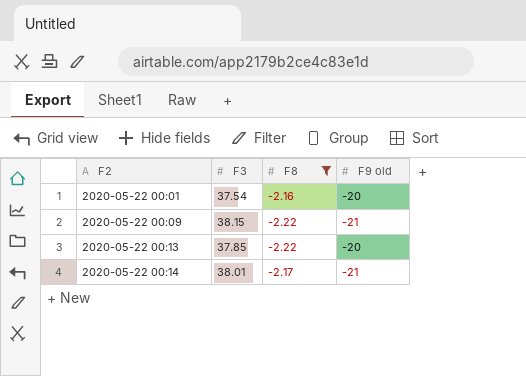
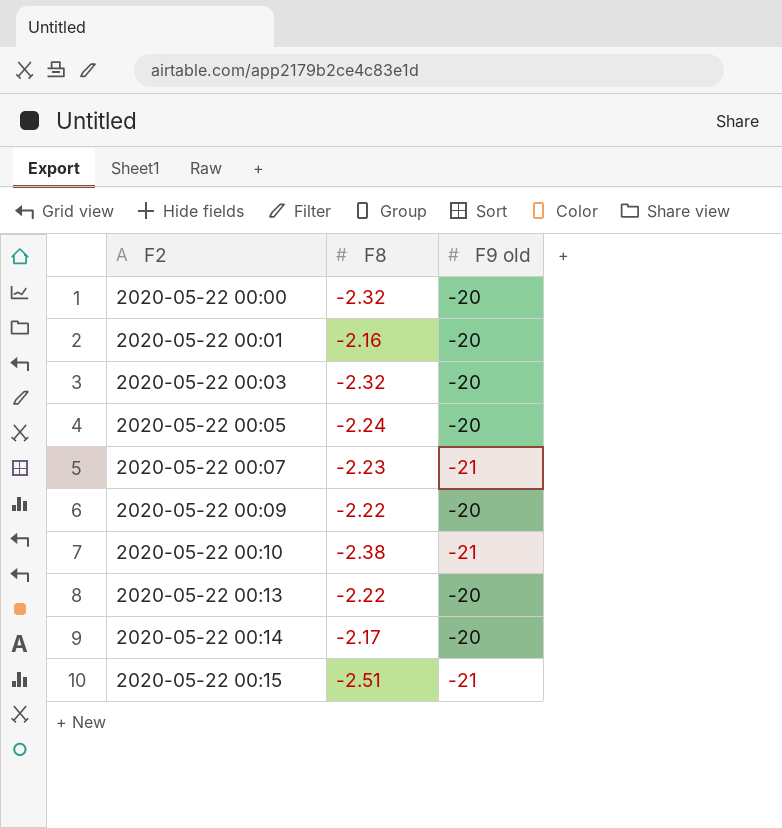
filter: F8 >= -2.22 -> none
column F3 | position: 2 -> none
2020-05-22 00:09 | F9 old: -21 -> -20
2020-05-22 00:14 | F9 old: -21 -> -20

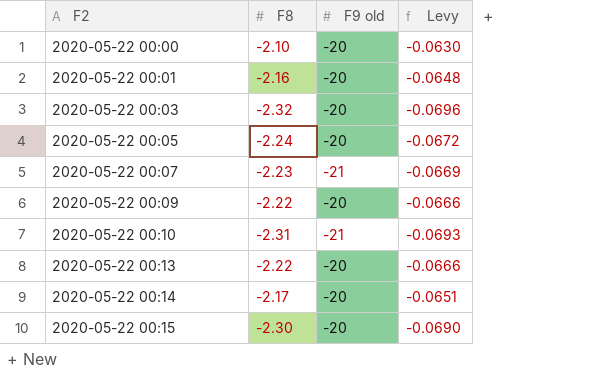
column Levy | formula: none -> [F8] * 0.03
2020-05-22 00:00 | F8: -2.32 -> -2.10
2020-05-22 00:10 | F8: -2.38 -> -2.31
2020-05-22 00:15 | F8: -2.51 -> -2.30
2020-05-22 00:15 | F9 old: -21 -> -20

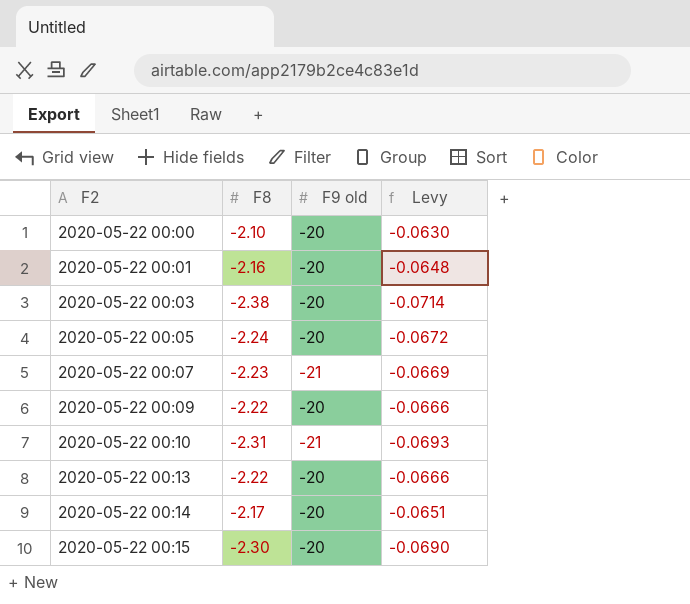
2020-05-22 00:03 | F8: -2.32 -> -2.38
2020-05-22 00:03 | Levy: -0.0696 -> -0.0714

